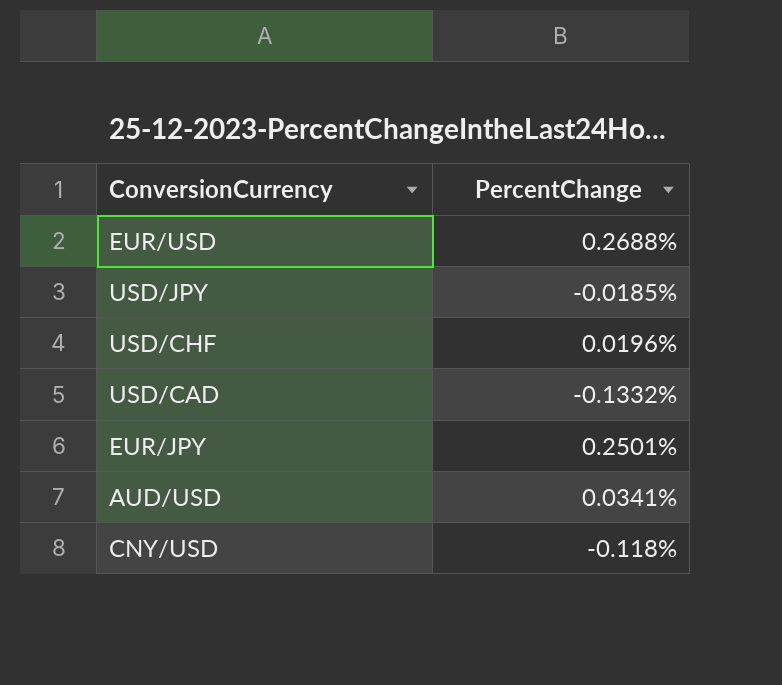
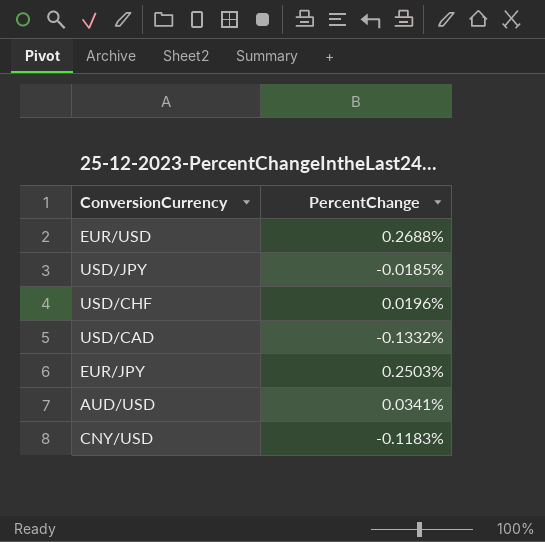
EUR/JPY | PercentChange: 0.2501% -> 0.2503%
CNY/USD | PercentChange: -0.118% -> -0.1183%

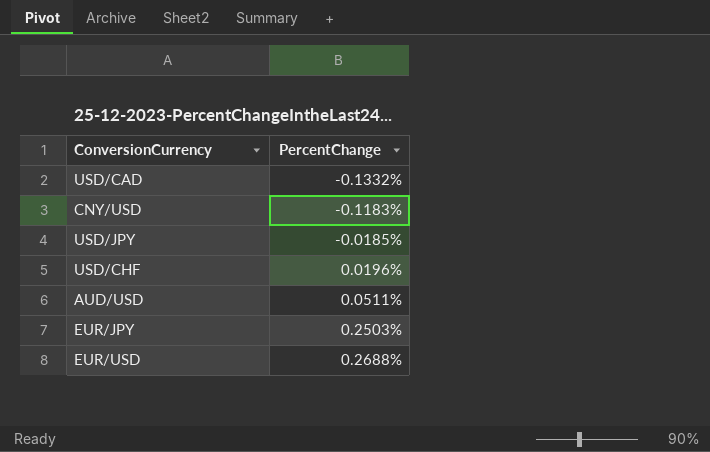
row order: none -> PercentChange ascending
AUD/USD | PercentChange: 0.0341% -> 0.0511%

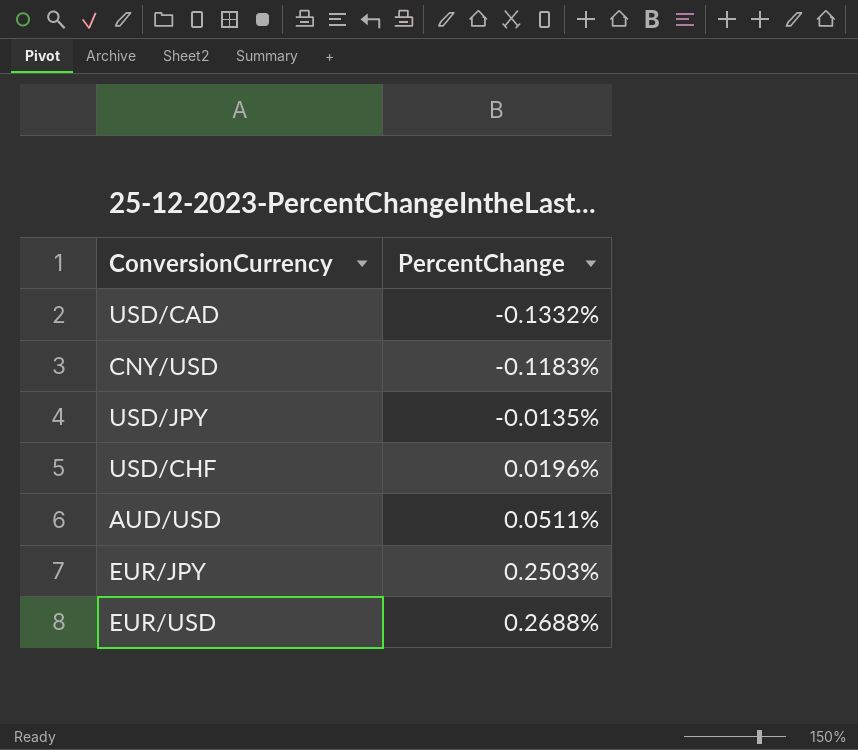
USD/JPY | PercentChange: -0.0185% -> -0.0135%

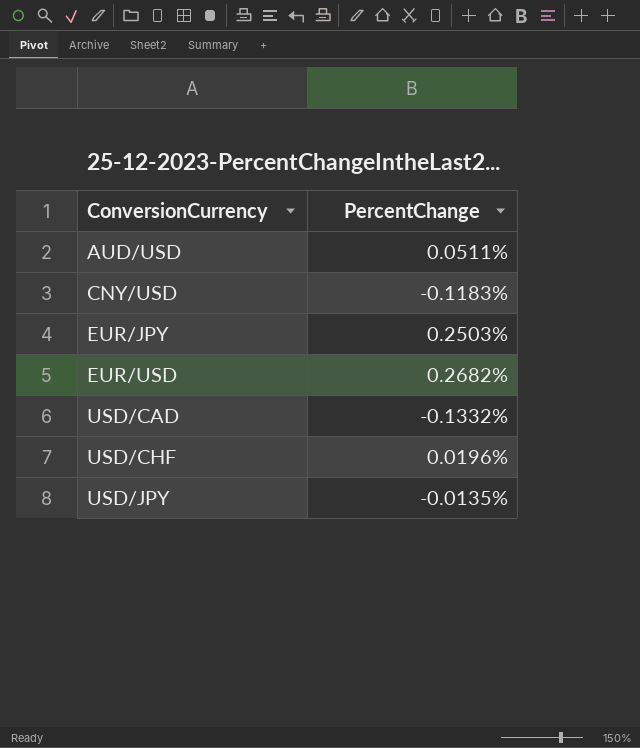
row order: PercentChange ascending -> ConversionCurrency ascending
EUR/USD | PercentChange: 0.2688% -> 0.2682%

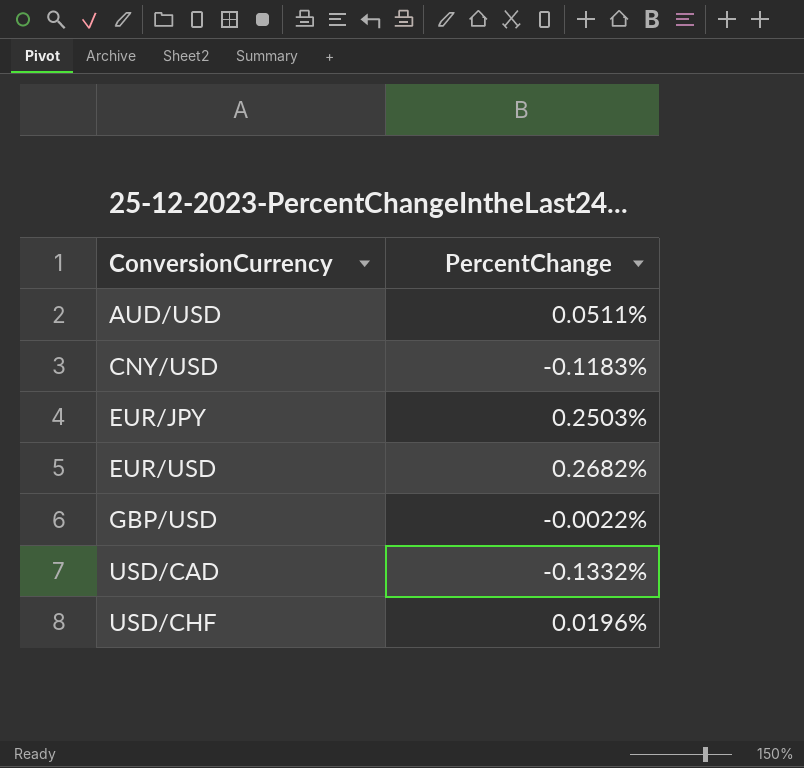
row USD/JPY: -0.0135% -> none
row GBP/USD: none -> -0.0022%

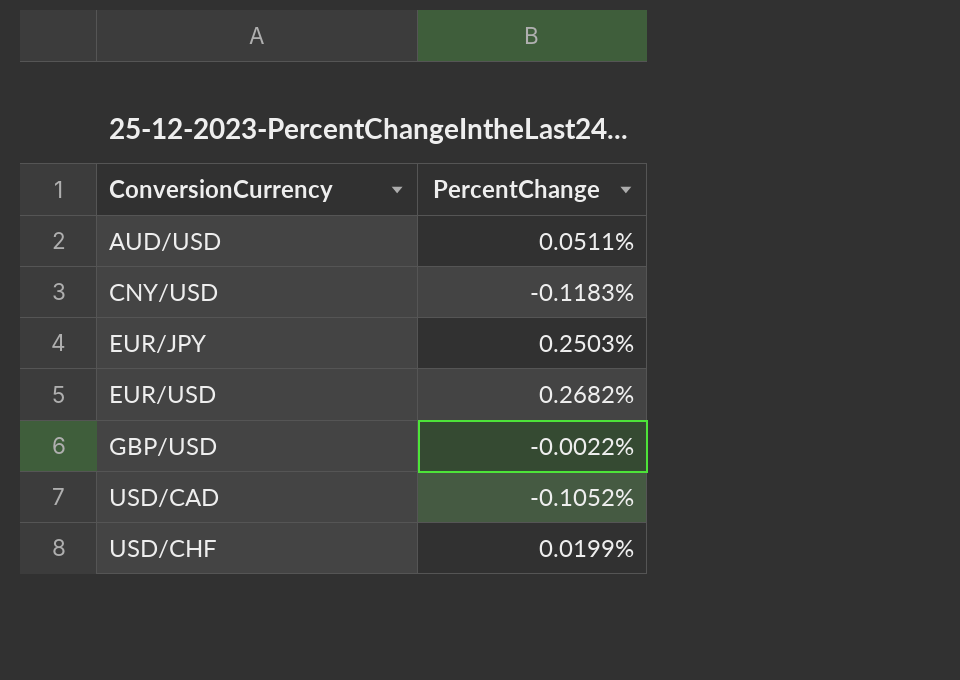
USD/CAD | PercentChange: -0.1332% -> -0.1052%
USD/CHF | PercentChange: 0.0196% -> 0.0199%

